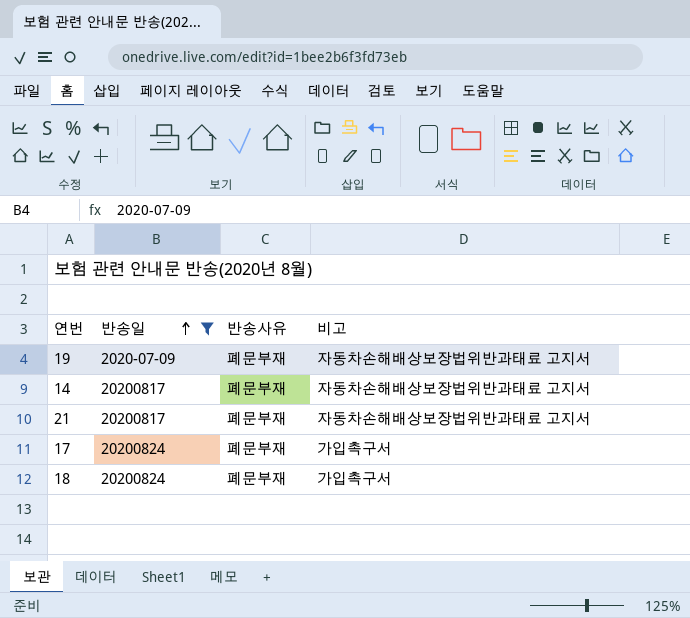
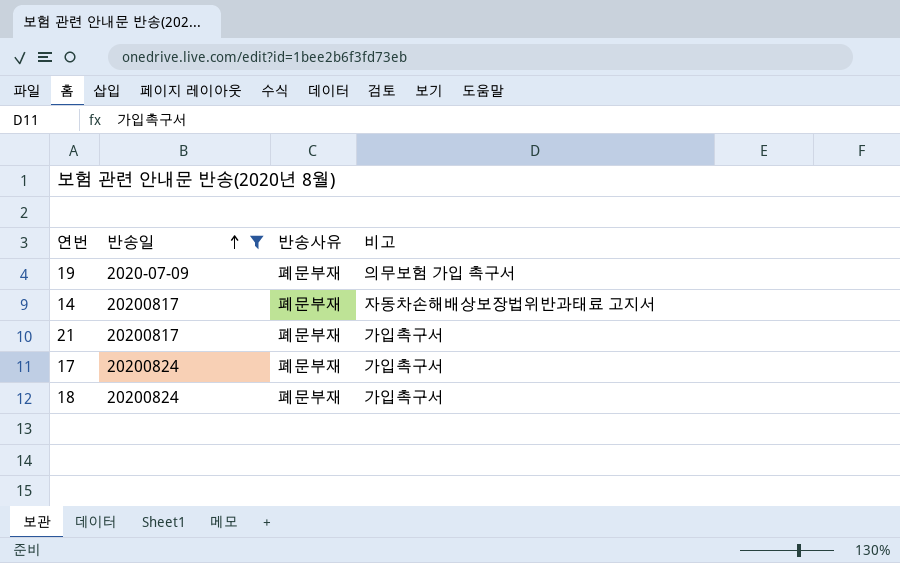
19 | 비고: 자동차손해배상보장법위반과태료 고지서 -> 의무보험 가입 촉구서
21 | 비고: 자동차손해배상보장법위반과태료 고지서 -> 가입촉구서

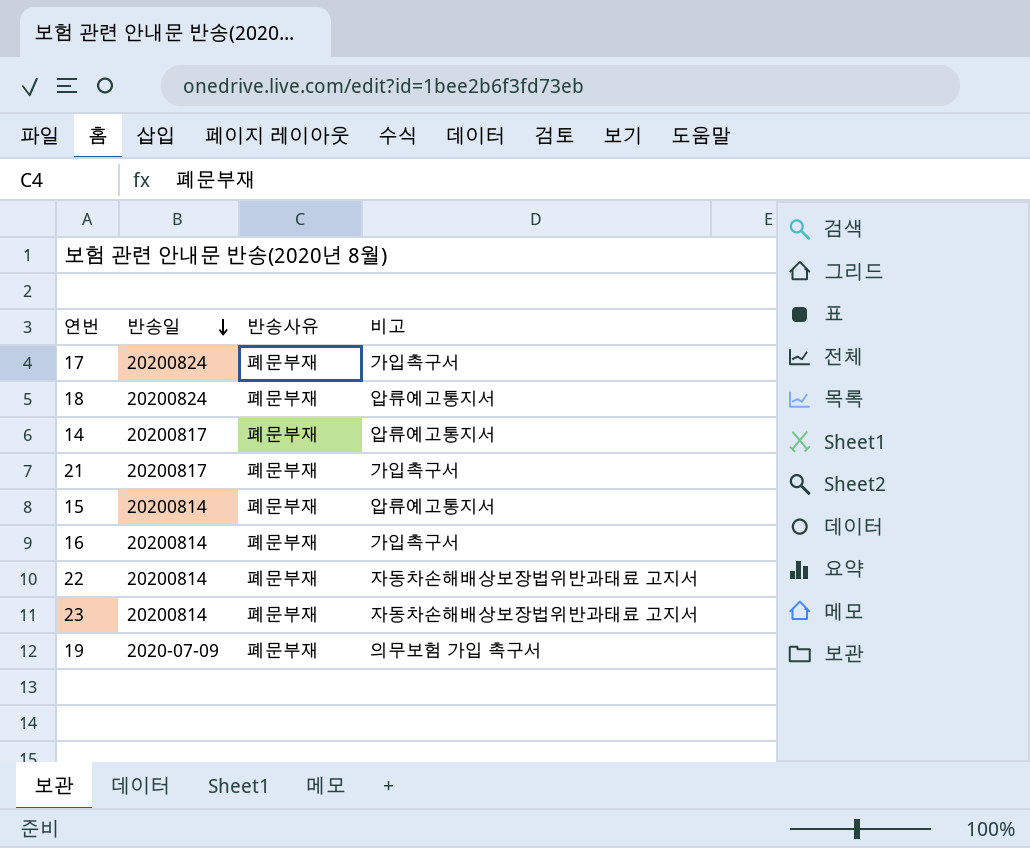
filter: 반송일 != 20200814 -> none
row order: 반송일 ascending -> 반송일 descending
18 | 비고: 가입촉구서 -> 압류예고통지서
14 | 비고: 자동차손해배상보장법위반과태료 고지서 -> 압류예고통지서

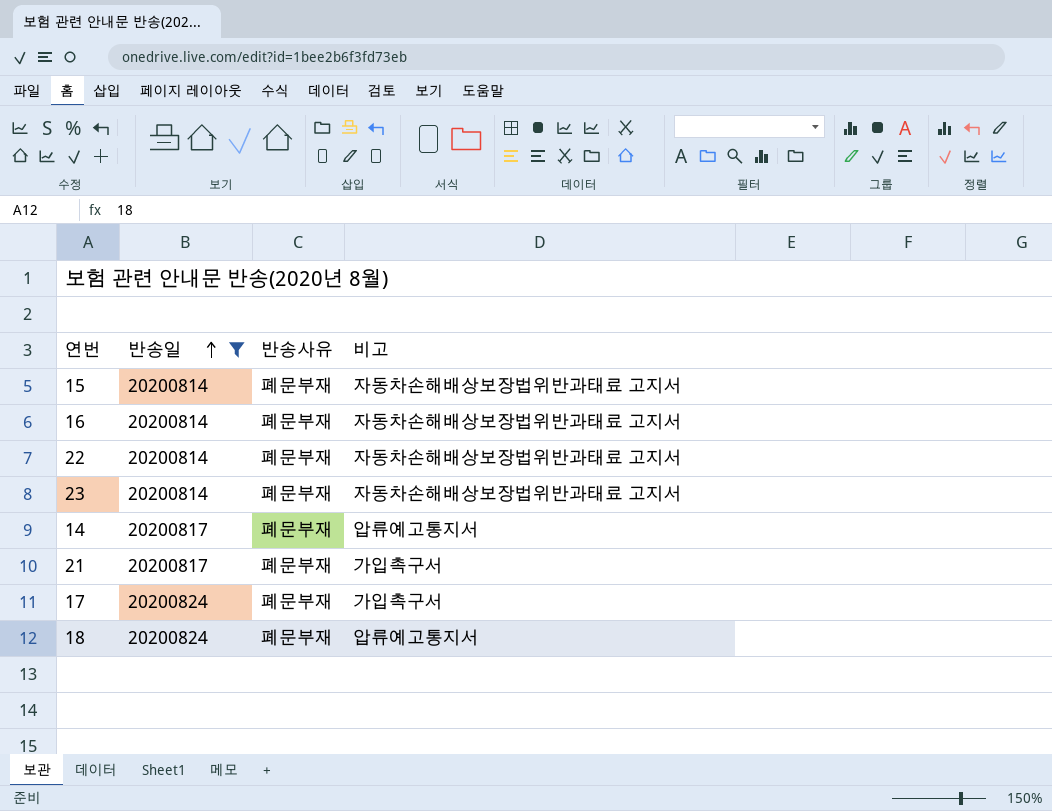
filter: none -> 반송일 != 2020-07-09
row order: 반송일 descending -> 반송일 ascending
15 | 비고: 압류예고통지서 -> 자동차손해배상보장법위반과태료 고지서
16 | 비고: 가입촉구서 -> 자동차손해배상보장법위반과태료 고지서

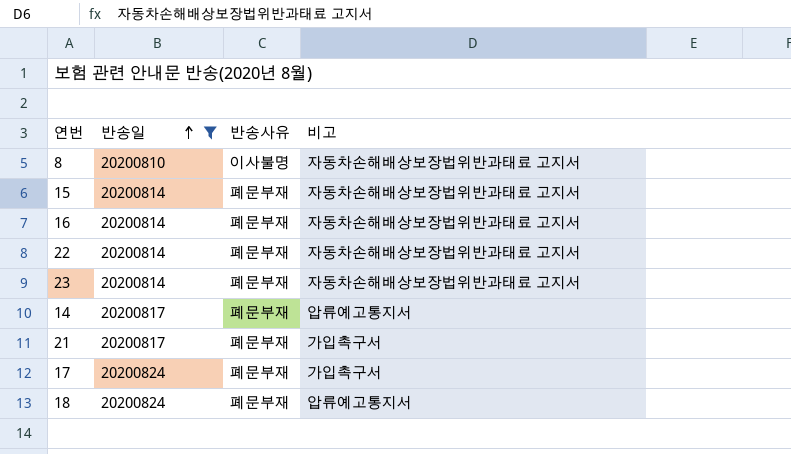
row 8: none -> 20200810 | 이사불명 | 자동차손해배상보장법위반과태료 고지서

